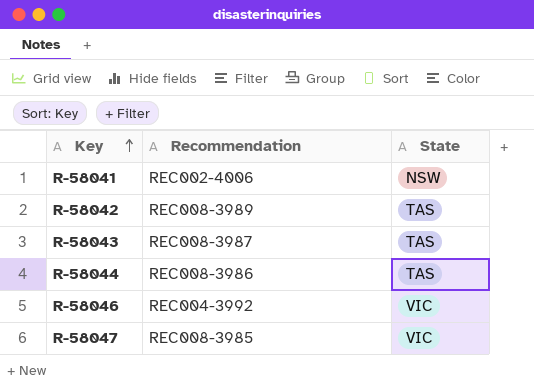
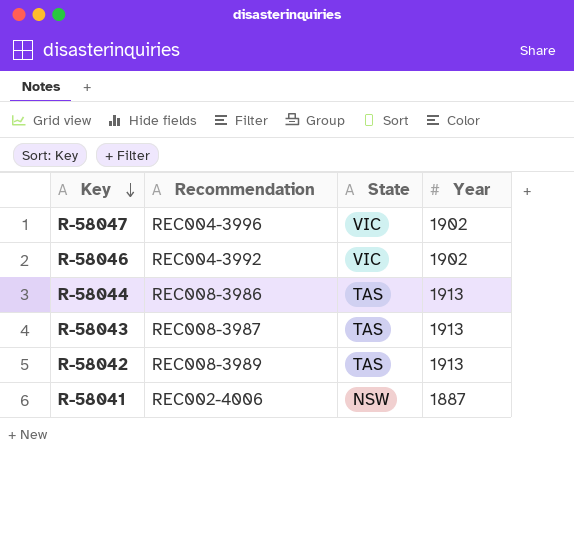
row order: Key ascending -> Key descending
column Year | position: none -> 4
R-58047 | Recommendation: REC008-3985 -> REC004-3996

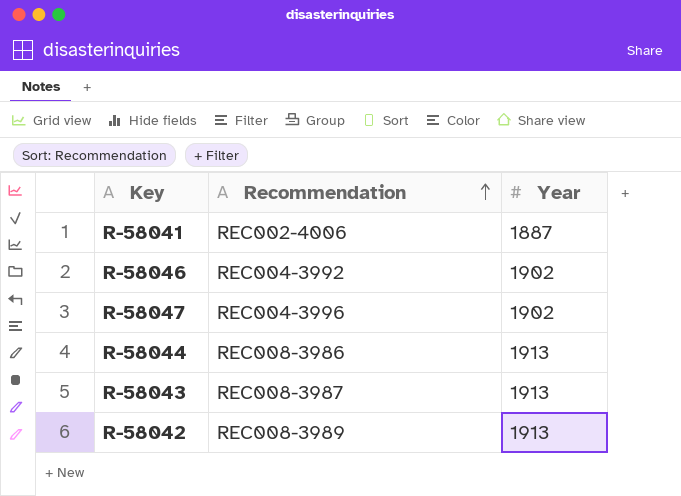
row order: Key descending -> Recommendation ascending
column State | position: 3 -> none

